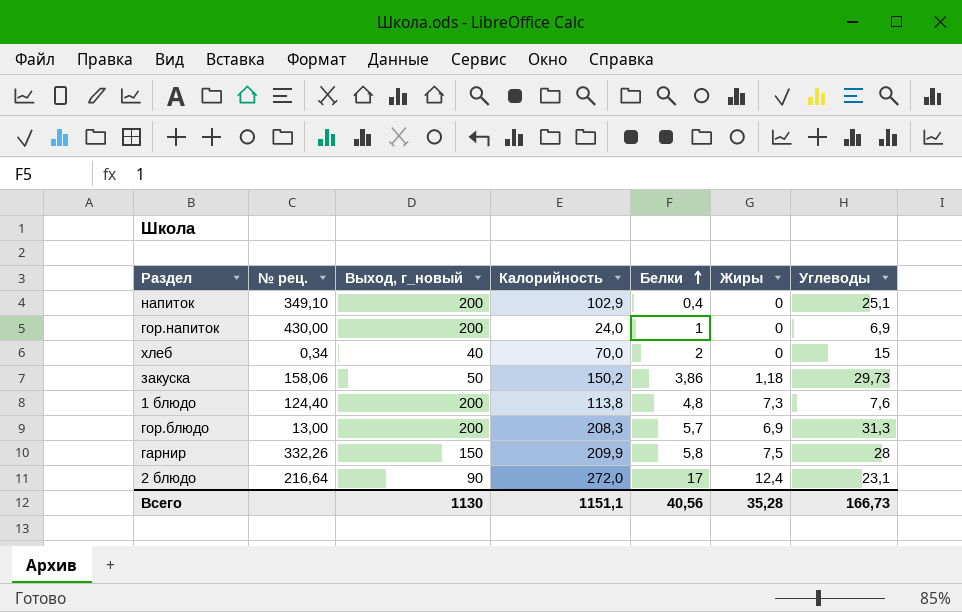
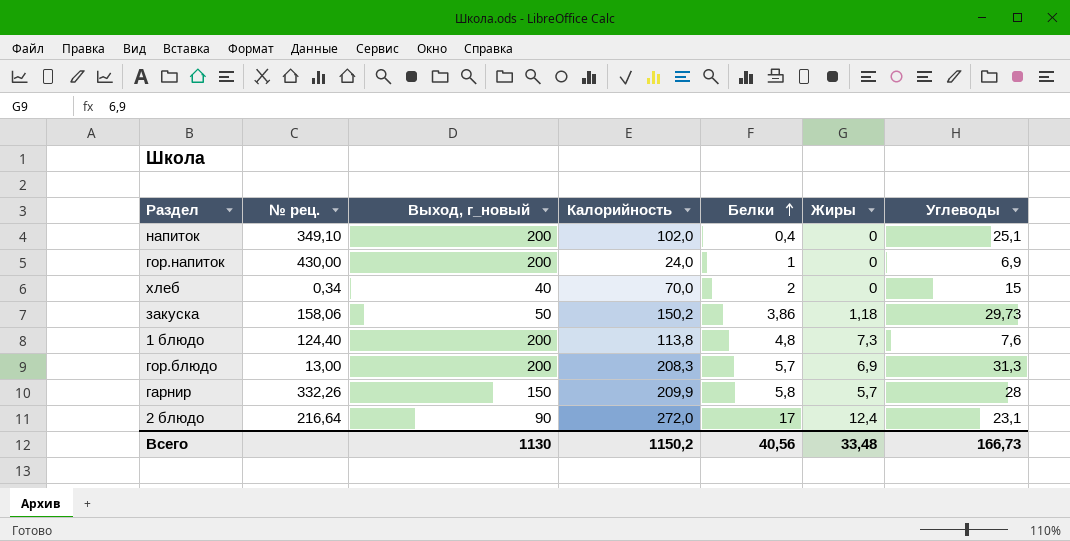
напиток | Калорийность: 102,9 -> 102,0
гарнир | Жиры: 7,5 -> 5,7
Всего | Калорийность: 1151,1 -> 1150,2
Всего | Жиры: 35,28 -> 33,48

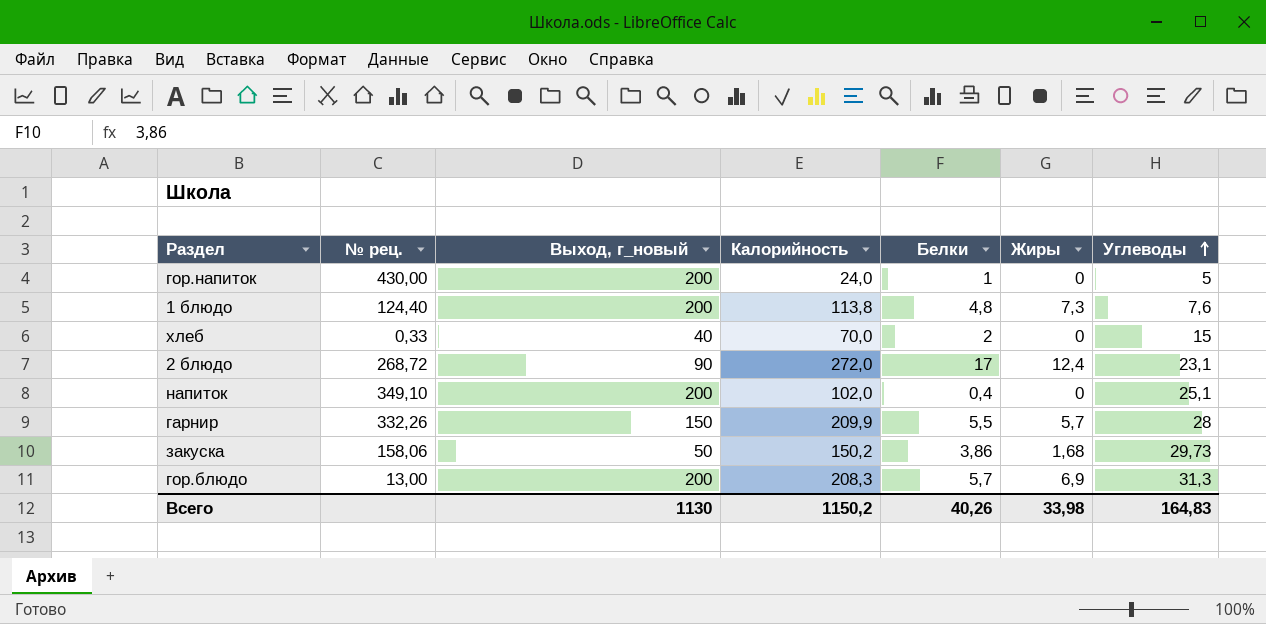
row order: Белки ascending -> Углеводы ascending
гор.напиток | Углеводы: 6,9 -> 5
хлеб | № рец.: 0,34 -> 0,33
2 блюдо | № рец.: 216,64 -> 268,72
гарнир | Белки: 5,8 -> 5,5
закуска | Жиры: 1,18 -> 1,68
Всего | Белки: 40,56 -> 40,26
Всего | Жиры: 33,48 -> 33,98
Всего | Углеводы: 166,73 -> 164,83

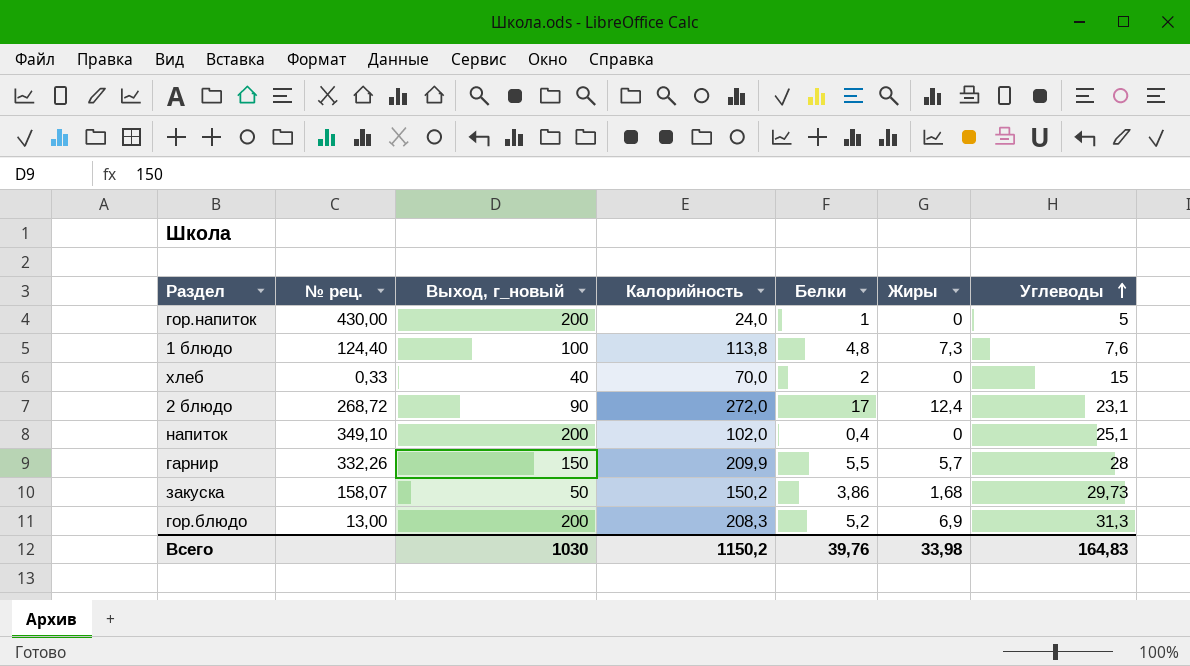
1 блюдо | Выход, г_новый: 200 -> 100
закуска | № рец.: 158,06 -> 158,07
гор.блюдо | Белки: 5,7 -> 5,2
Всего | Выход, г_новый: 1130 -> 1030
Всего | Белки: 40,26 -> 39,76

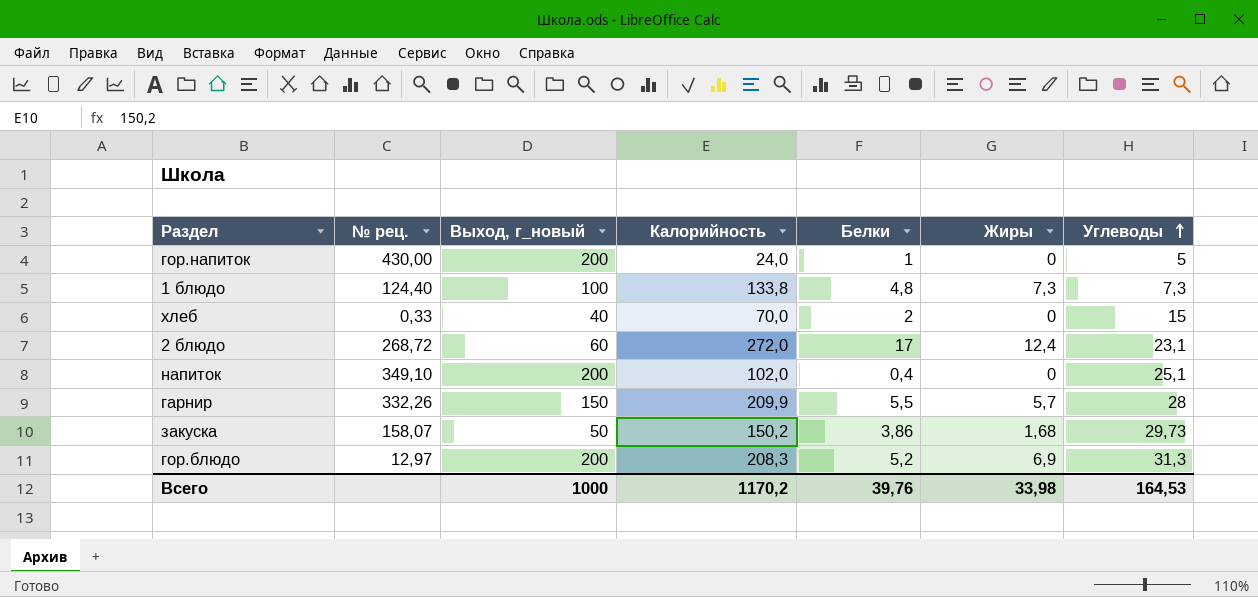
1 блюдо | Калорийность: 113,8 -> 133,8
1 блюдо | Углеводы: 7,6 -> 7,3
2 блюдо | Выход, г_новый: 90 -> 60
гор.блюдо | № рец.: 13,00 -> 12,97
Всего | Выход, г_новый: 1030 -> 1000
Всего | Калорийность: 1150,2 -> 1170,2
Всего | Углеводы: 164,83 -> 164,53

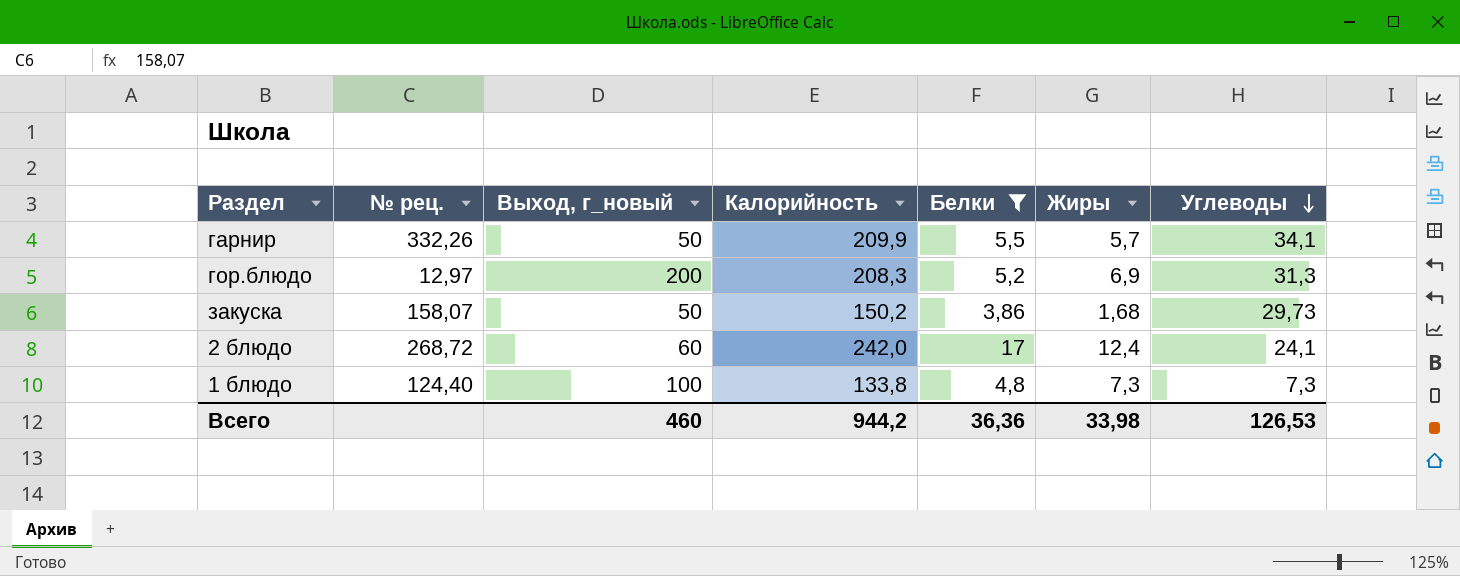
filter: none -> Белки >= 3,86
row order: Углеводы ascending -> Углеводы descending
гарнир | Выход, г_новый: 150 -> 50
гарнир | Углеводы: 28 -> 34,1
2 блюдо | Калорийность: 272,0 -> 242,0
2 блюдо | Углеводы: 23,1 -> 24,1
Всего | Выход, г_новый: 1000 -> 460
Всего | Калорийность: 1170,2 -> 944,2
Всего | Белки: 39,76 -> 36,36
Всего | Углеводы: 164,53 -> 126,53

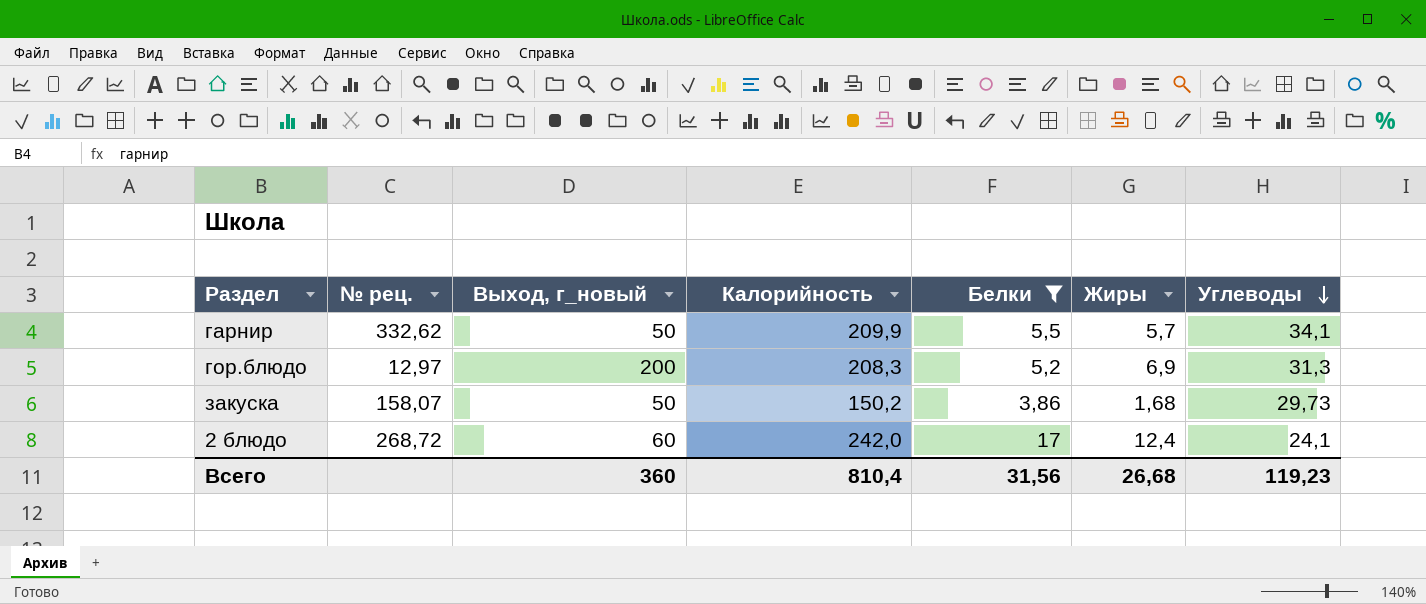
row 1 блюдо: 124,40 | 100 | 133,8 | 4,8 | 7,3 | 7,3 -> none
гарнир | № рец.: 332,26 -> 332,62
Всего | Выход, г_новый: 460 -> 360
Всего | Калорийность: 944,2 -> 810,4
Всего | Белки: 36,36 -> 31,56
Всего | Жиры: 33,98 -> 26,68
Всего | Углеводы: 126,53 -> 119,23

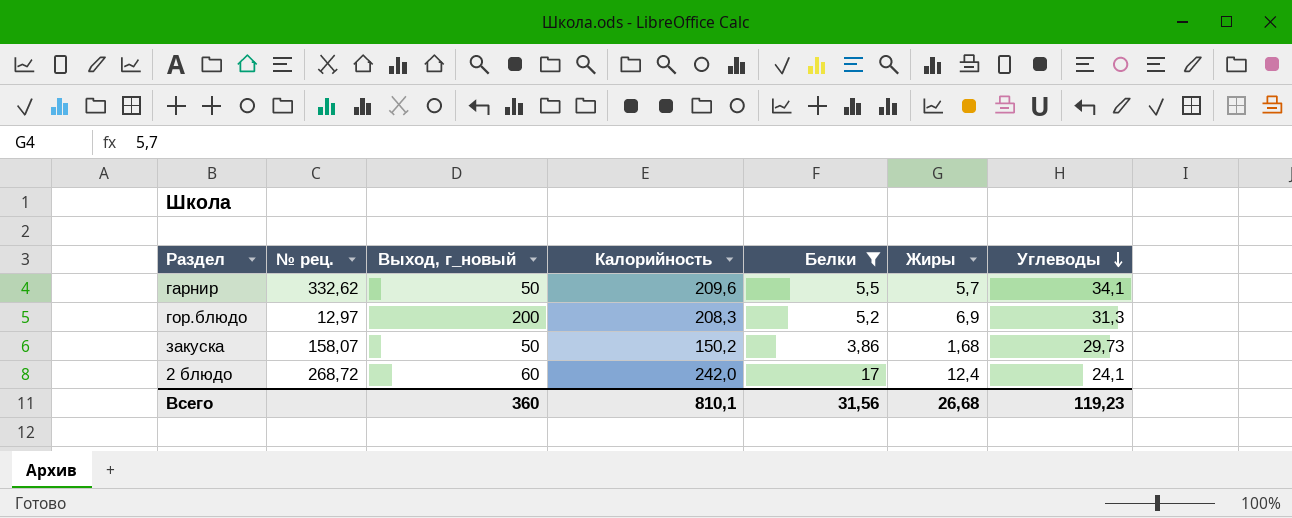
гарнир | Калорийность: 209,9 -> 209,6
Всего | Калорийность: 810,4 -> 810,1

